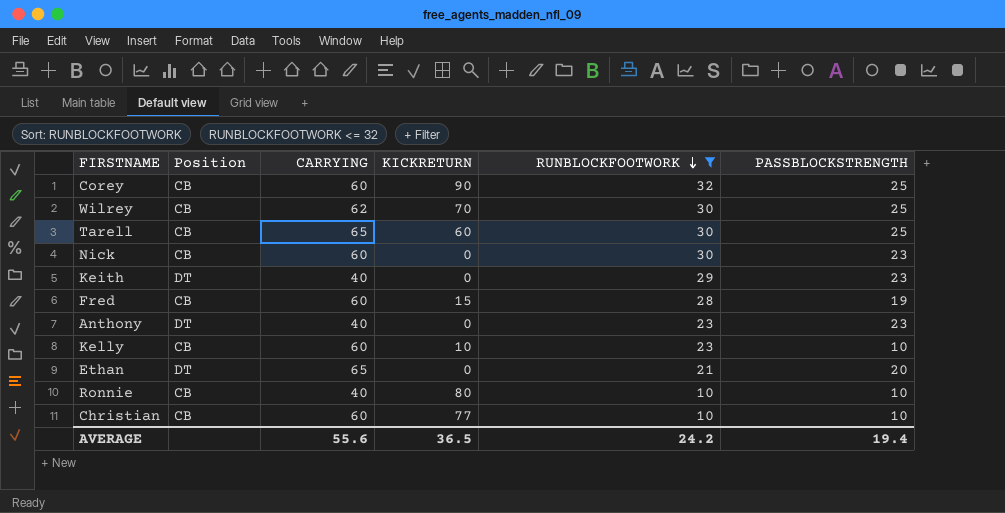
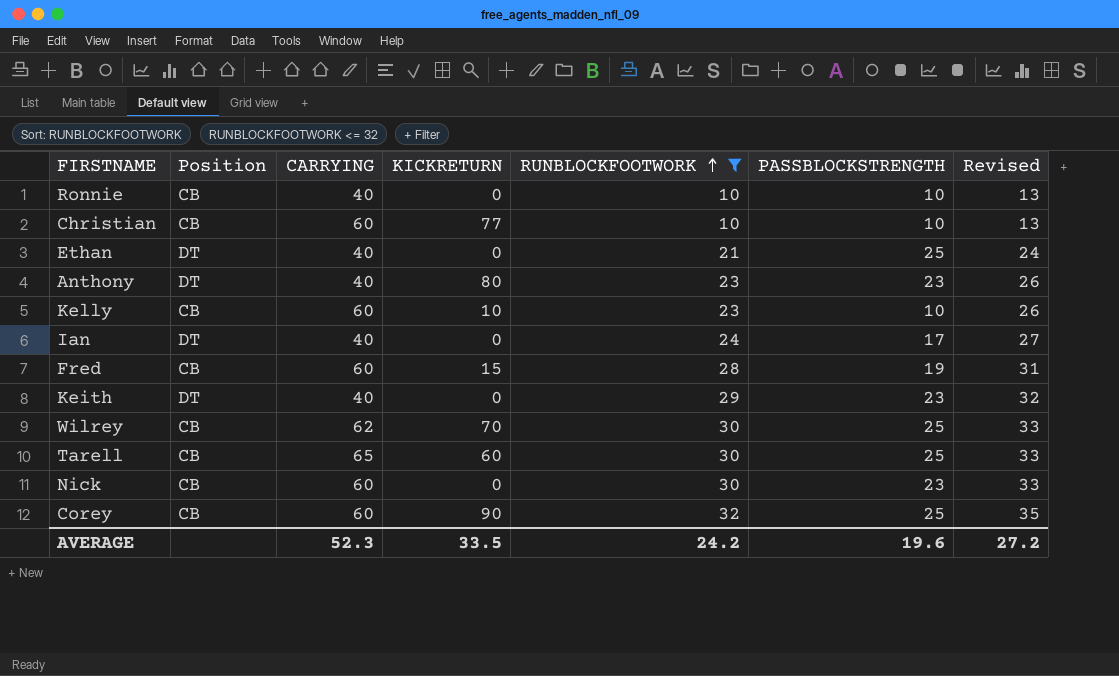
row order: RUNBLOCKFOOTWORK descending -> RUNBLOCKFOOTWORK ascending
column Revised | formula: none -> [RUNBLOCKFOOTWORK] + 3
Ronnie | KICKRETURN: 80 -> 0
Ethan | CARRYING: 65 -> 40
Ethan | PASSBLOCKSTRENGTH: 20 -> 25
Anthony | KICKRETURN: 0 -> 80
row Ian: none -> DT | 40 | 0 | 24 | 17 | 27
AVERAGE | CARRYING: 55.6 -> 52.3
AVERAGE | KICKRETURN: 36.5 -> 33.5
AVERAGE | PASSBLOCKSTRENGTH: 19.4 -> 19.6

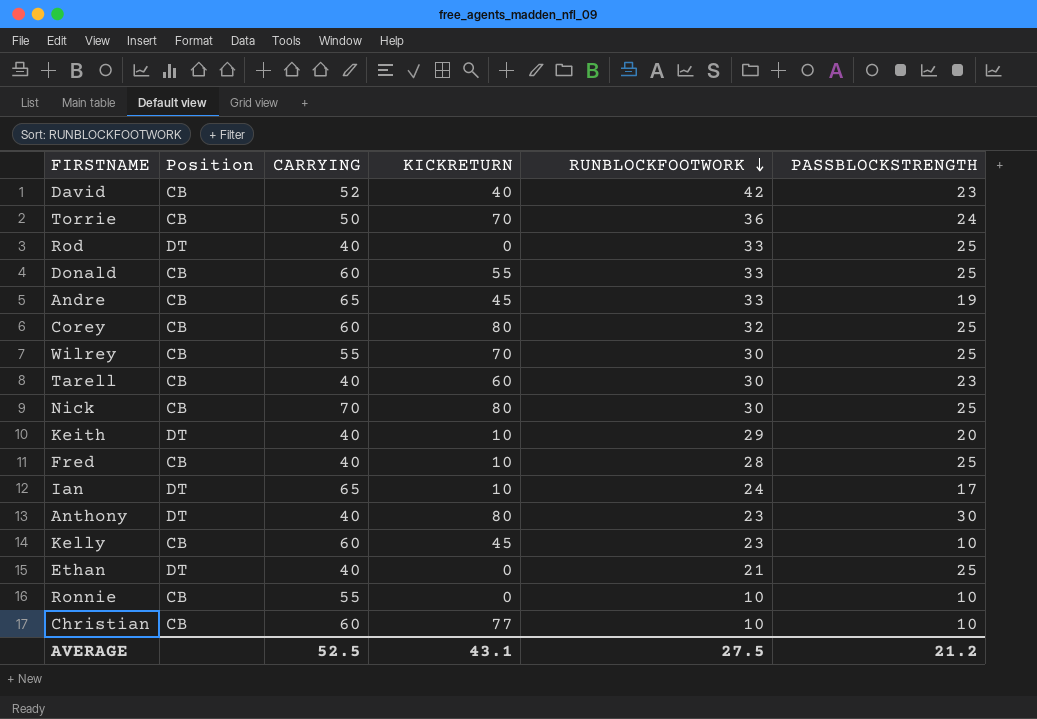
filter: RUNBLOCKFOOTWORK <= 32 -> none
row order: RUNBLOCKFOOTWORK ascending -> RUNBLOCKFOOTWORK descending
column Revised | formula: [RUNBLOCKFOOTWORK] + 3 -> none
Corey | KICKRETURN: 90 -> 80
Wilrey | CARRYING: 62 -> 55
Tarell | CARRYING: 65 -> 40
Tarell | PASSBLOCKSTRENGTH: 25 -> 23
Nick | CARRYING: 60 -> 70
Nick | KICKRETURN: 0 -> 80
Nick | PASSBLOCKSTRENGTH: 23 -> 25
Keith | KICKRETURN: 0 -> 10
Keith | PASSBLOCKSTRENGTH: 23 -> 20
Fred | CARRYING: 60 -> 40
Fred | KICKRETURN: 15 -> 10
Fred | PASSBLOCKSTRENGTH: 19 -> 25
Ian | CARRYING: 40 -> 65
Ian | KICKRETURN: 0 -> 10
Anthony | PASSBLOCKSTRENGTH: 23 -> 30
Kelly | KICKRETURN: 10 -> 45
Ronnie | CARRYING: 40 -> 55
AVERAGE | CARRYING: 52.3 -> 52.5
AVERAGE | KICKRETURN: 33.5 -> 43.1
AVERAGE | RUNBLOCKFOOTWORK: 24.2 -> 27.5
AVERAGE | PASSBLOCKSTRENGTH: 19.6 -> 21.2

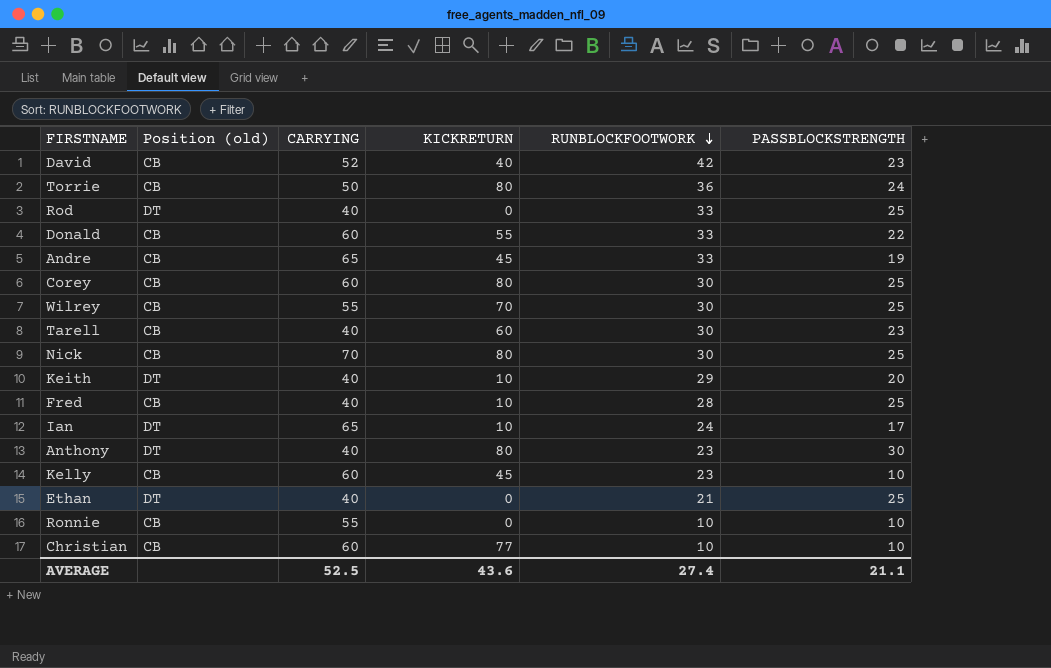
column name: Position -> Position (old)
Torrie | KICKRETURN: 70 -> 80
Donald | PASSBLOCKSTRENGTH: 25 -> 22
Corey | RUNBLOCKFOOTWORK: 32 -> 30
AVERAGE | KICKRETURN: 43.1 -> 43.6
AVERAGE | RUNBLOCKFOOTWORK: 27.5 -> 27.4
AVERAGE | PASSBLOCKSTRENGTH: 21.2 -> 21.1

